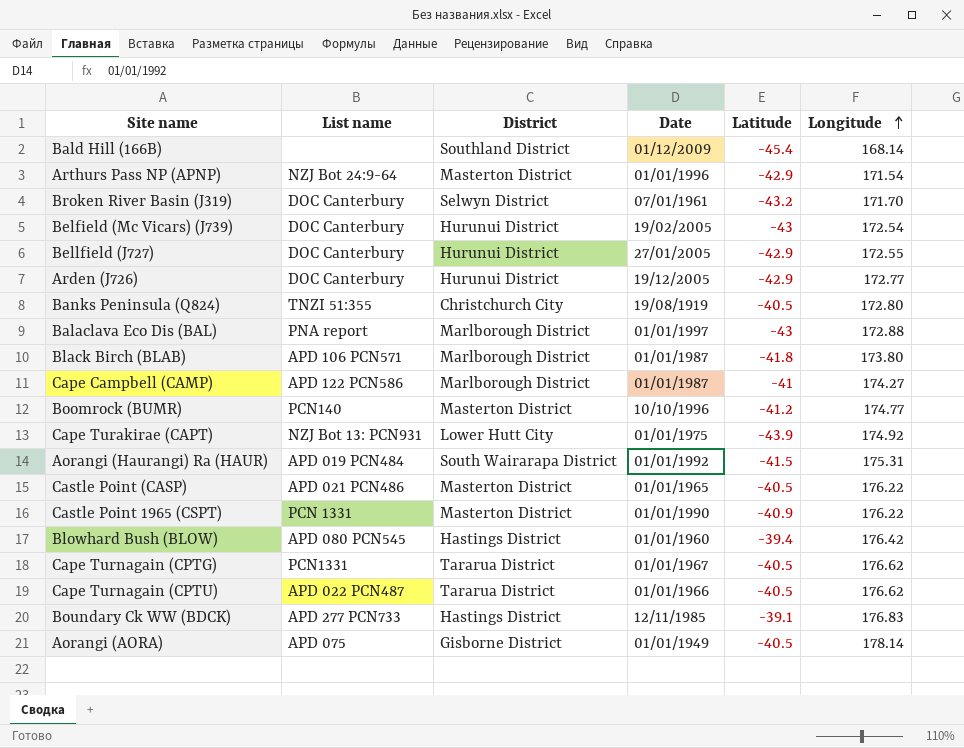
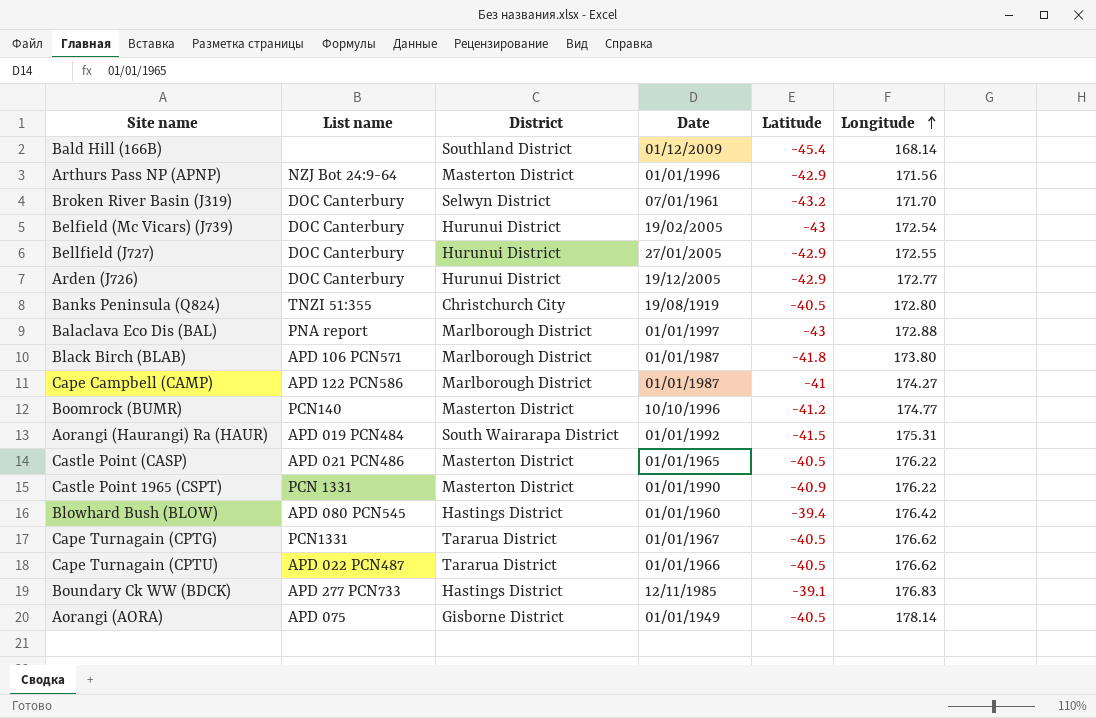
row Cape Turakirae (CAPT): NZJ Bot 13: PCN931 | Lower Hutt City | 01/01/1975 | -43.9 | 174.92 -> none
Arthurs Pass NP (APNP) | Longitude: 171.54 -> 171.56

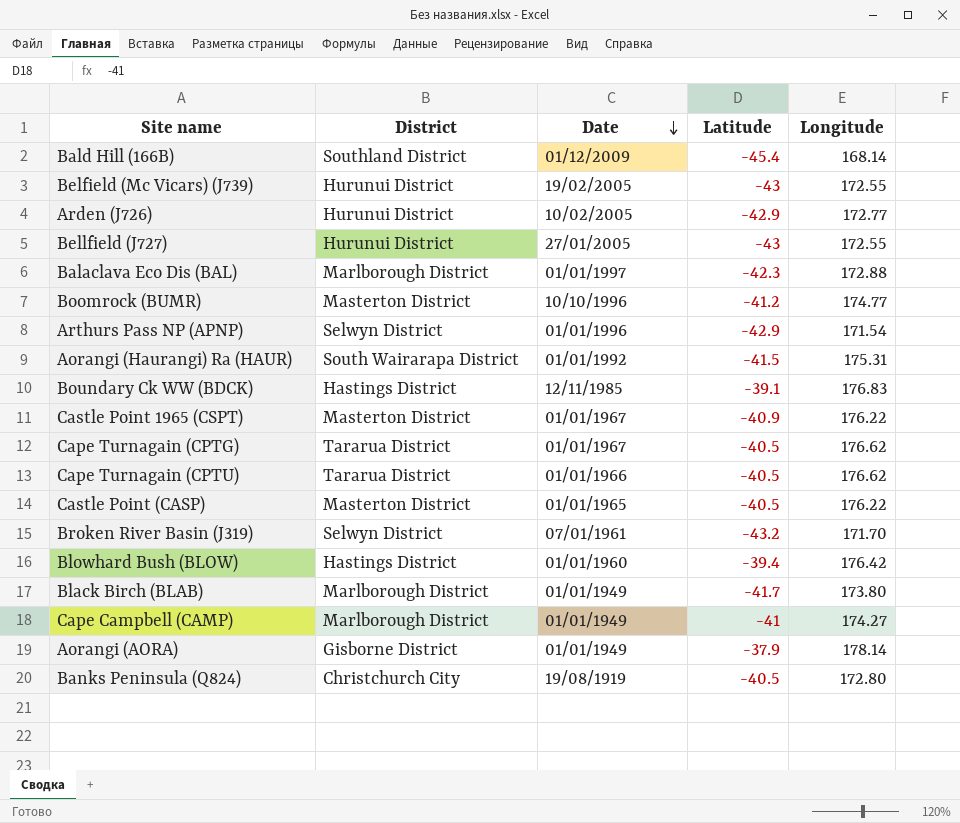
row order: Longitude ascending -> Date descending
column List name | position: 2 -> none
Belfield (Mc Vicars) (J739) | Longitude: 172.54 -> 172.55
Arden (J726) | Date: 19/12/2005 -> 10/02/2005
Bellfield (J727) | Latitude: -42.9 -> -43
Balaclava Eco Dis (BAL) | Latitude: -43 -> -42.3
Arthurs Pass NP (APNP) | District: Masterton District -> Selwyn District
Arthurs Pass NP (APNP) | Longitude: 171.56 -> 171.54
Castle Point 1965 (CSPT) | Date: 01/01/1990 -> 01/01/1967
Black Birch (BLAB) | Date: 01/01/1987 -> 01/01/1949
Black Birch (BLAB) | Latitude: -41.8 -> -41.7
Cape Campbell (CAMP) | Date: 01/01/1987 -> 01/01/1949
Aorangi (AORA) | Latitude: -40.5 -> -37.9

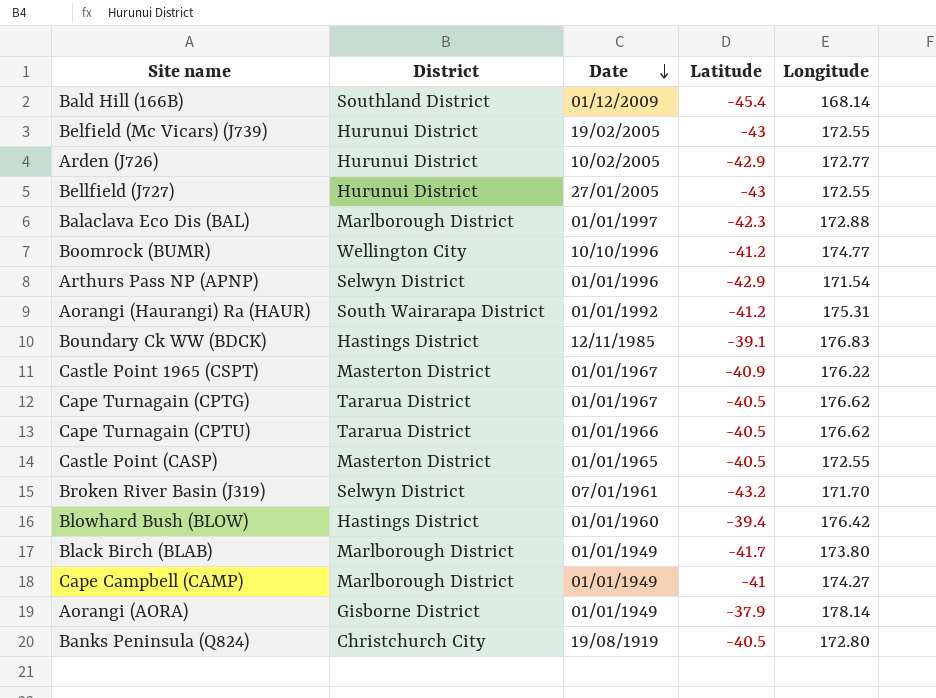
Boomrock (BUMR) | District: Masterton District -> Wellington City
Aorangi (Haurangi) Ra (HAUR) | Latitude: -41.5 -> -41.2
Castle Point (CASP) | Longitude: 176.22 -> 172.55

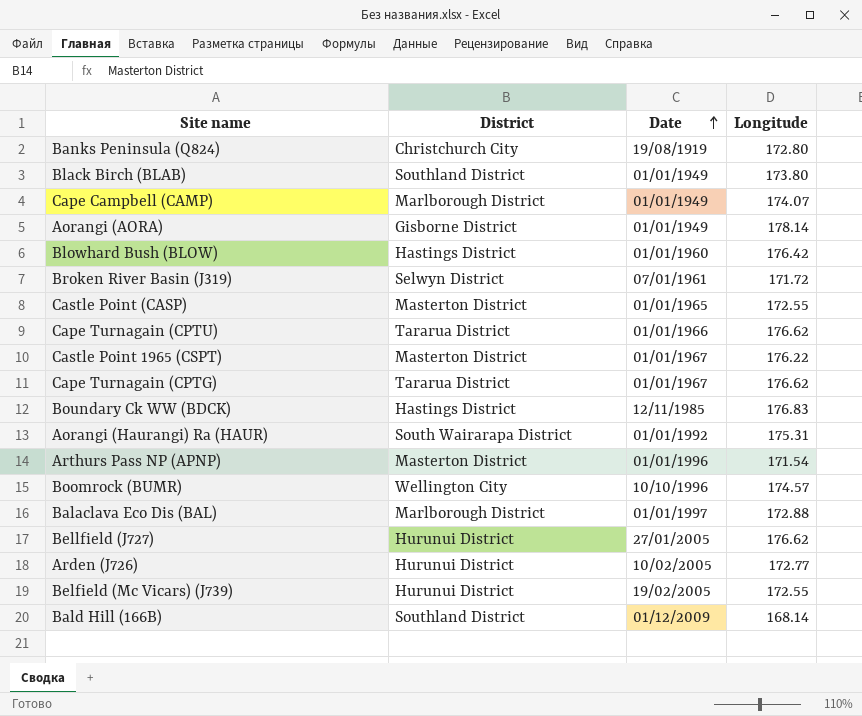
row order: Date descending -> Date ascending
column Latitude | position: 4 -> none
Black Birch (BLAB) | District: Marlborough District -> Southland District
Cape Campbell (CAMP) | Longitude: 174.27 -> 174.07
Broken River Basin (J319) | Longitude: 171.70 -> 171.72
Arthurs Pass NP (APNP) | District: Selwyn District -> Masterton District
Boomrock (BUMR) | Longitude: 174.77 -> 174.57
Bellfield (J727) | Longitude: 172.55 -> 176.62

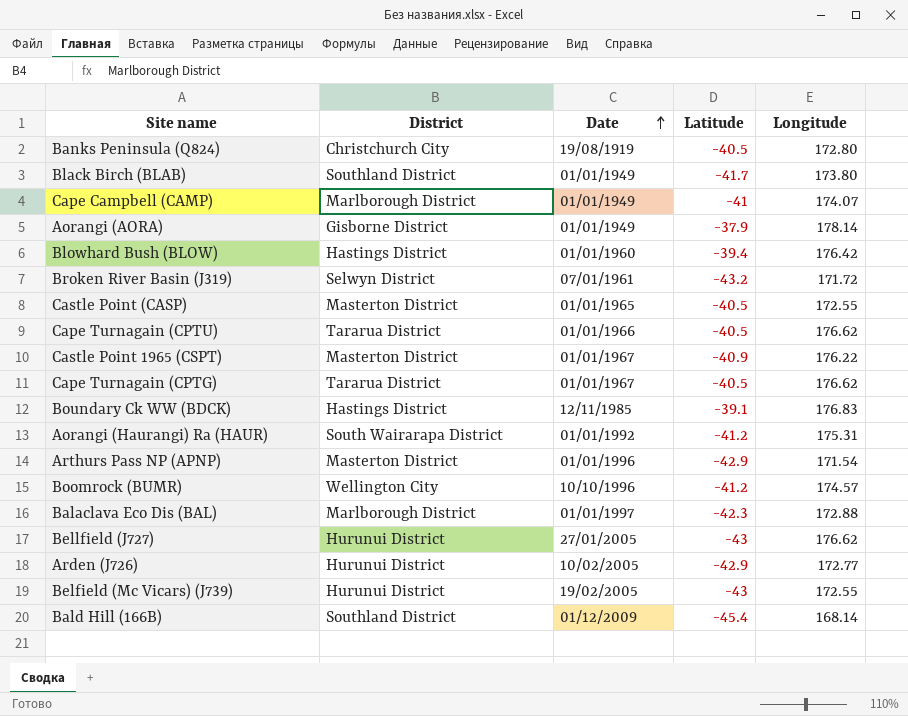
column Latitude | position: none -> 4

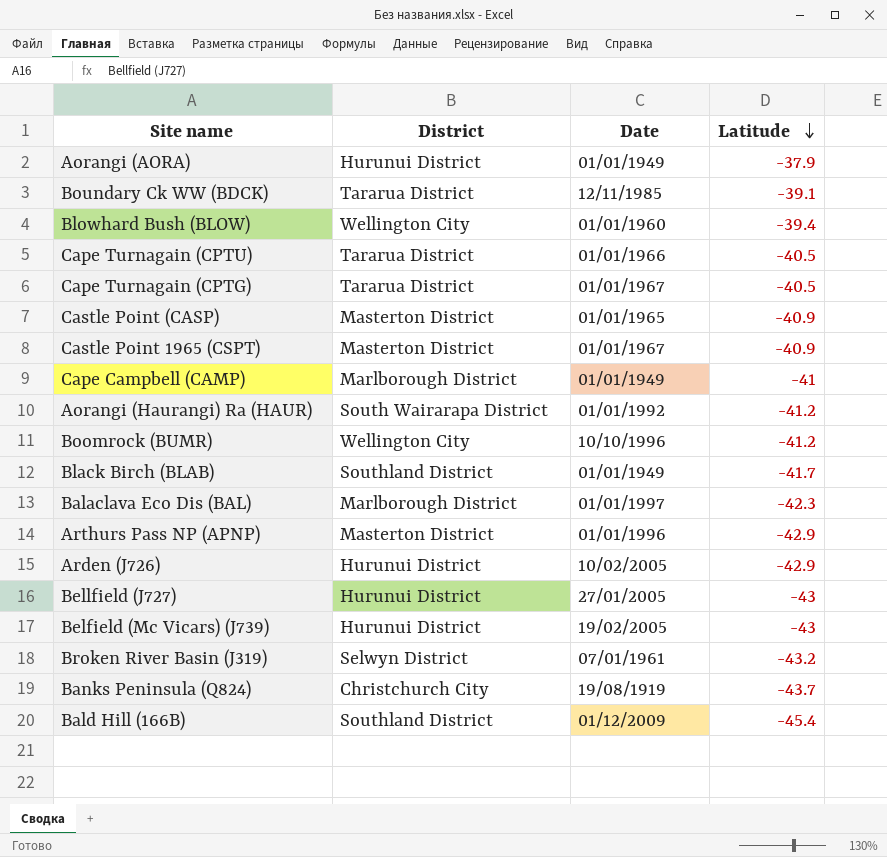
row order: Date ascending -> Latitude descending
column Longitude | position: 5 -> none
Aorangi (AORA) | District: Gisborne District -> Hurunui District
Boundary Ck WW (BDCK) | District: Hastings District -> Tararua District
Blowhard Bush (BLOW) | District: Hastings District -> Wellington City
Castle Point (CASP) | Latitude: -40.5 -> -40.9
Banks Peninsula (Q824) | Latitude: -40.5 -> -43.7

